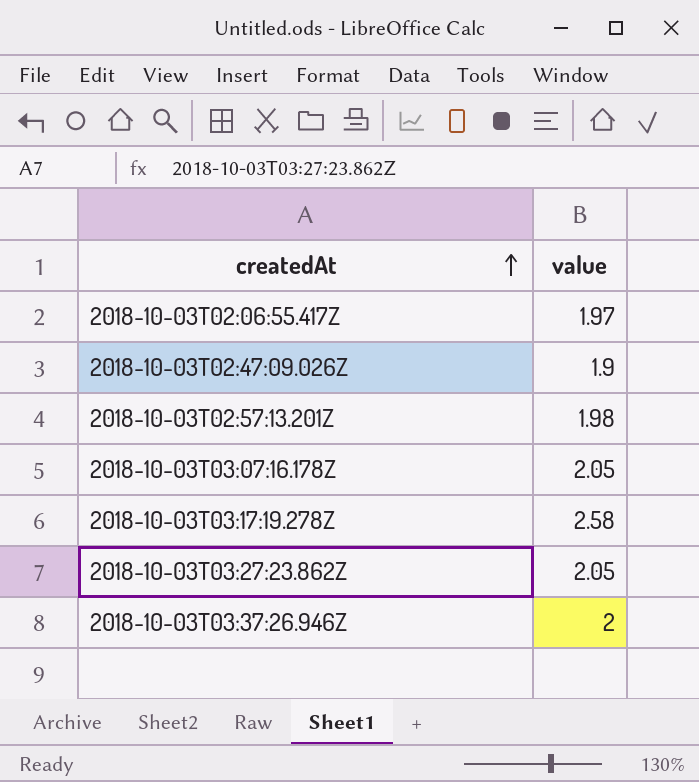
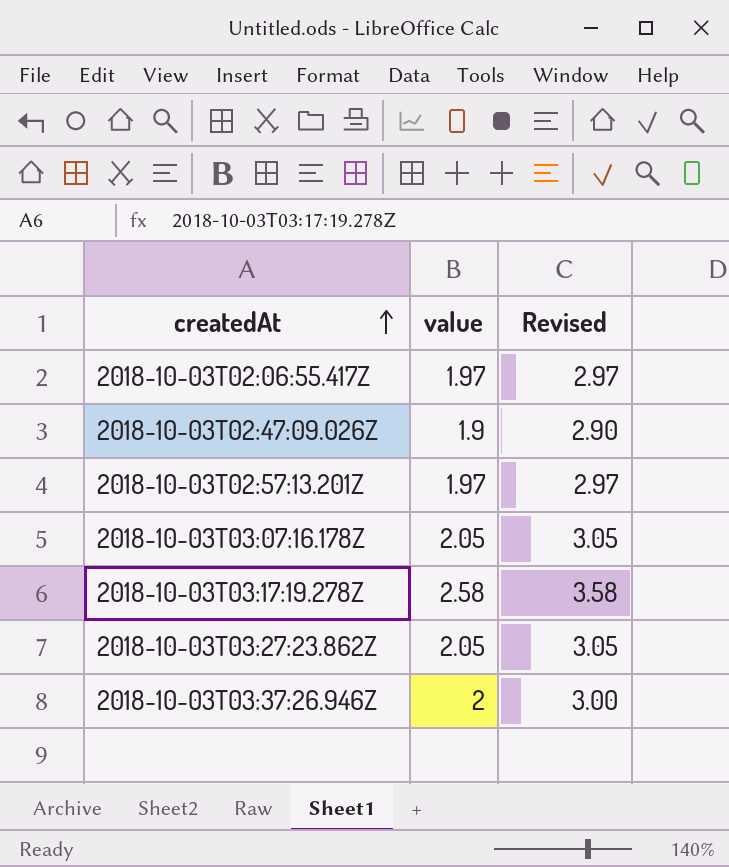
column Revised | formula: none -> [value] + 1
2018-10-03T02:57:13.201Z | value: 1.98 -> 1.97

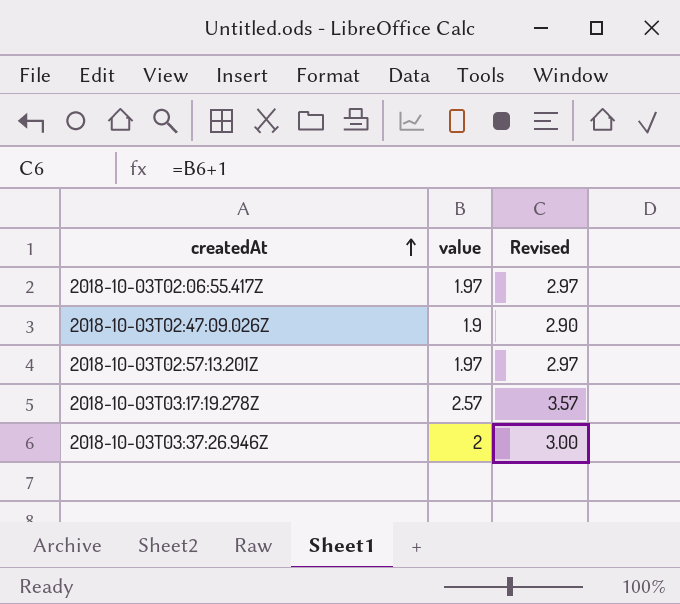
row 2018-10-03T03:07:16.178Z: 2.05 | 3.05 -> none
row 2018-10-03T03:27:23.862Z: 2.05 | 3.05 -> none
2018-10-03T03:17:19.278Z | value: 2.58 -> 2.57
2018-10-03T03:17:19.278Z | Revised: 3.58 -> 3.57

